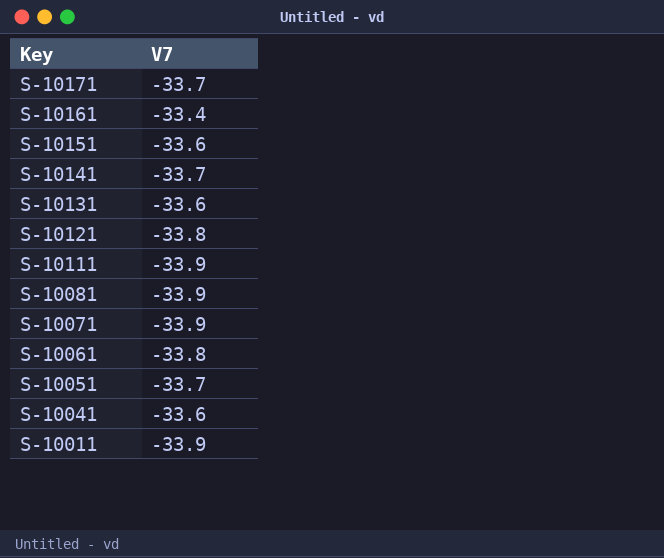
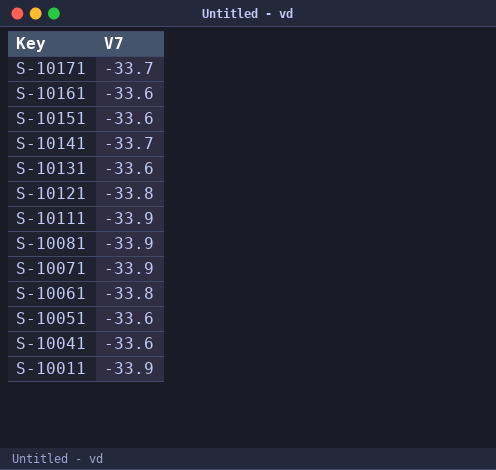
S-10161 | V7: -33.4 -> -33.6
S-10051 | V7: -33.7 -> -33.6

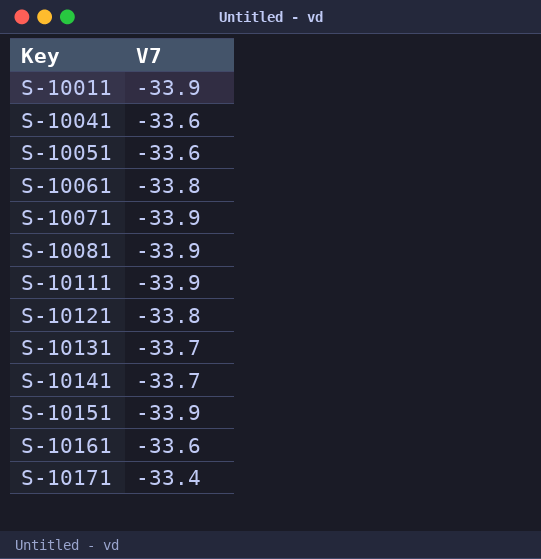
row order: Key descending -> Key ascending
S-10131 | V7: -33.6 -> -33.7
S-10151 | V7: -33.6 -> -33.9
S-10171 | V7: -33.7 -> -33.4

